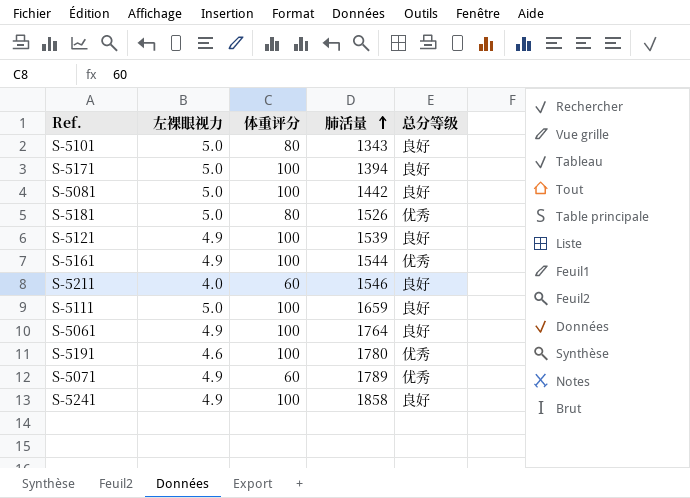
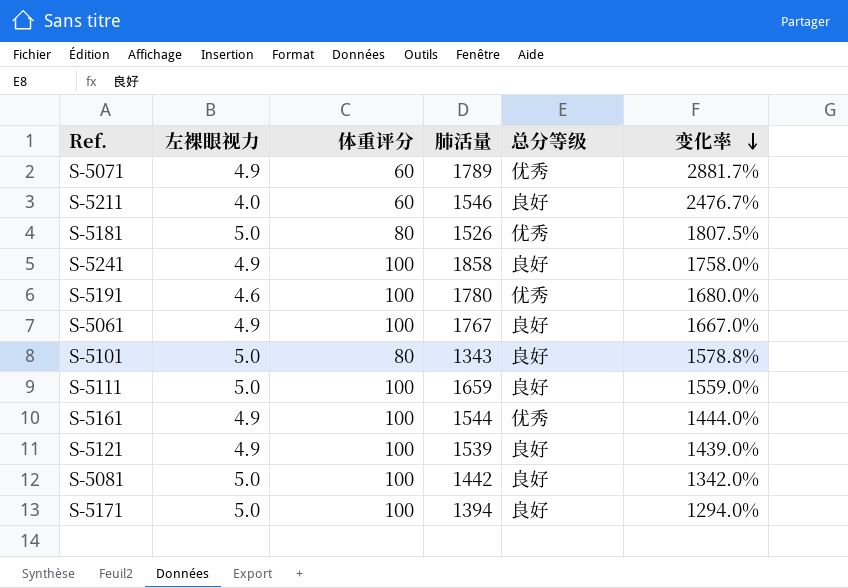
row order: 肺活量 ascending -> 变化率 descending
column 变化率 | formula: none -> ([肺活量] - [体重评分]) / [体重评分]
S-5061 | 肺活量: 1764 -> 1767

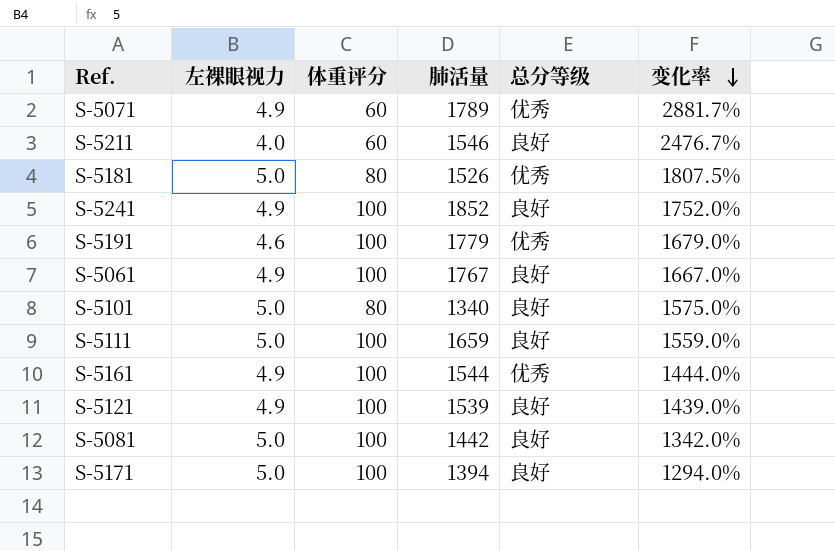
S-5241 | 肺活量: 1858 -> 1852
S-5241 | 变化率: 1758.0% -> 1752.0%
S-5191 | 肺活量: 1780 -> 1779
S-5191 | 变化率: 1680.0% -> 1679.0%
S-5101 | 肺活量: 1343 -> 1340
S-5101 | 变化率: 1578.8% -> 1575.0%

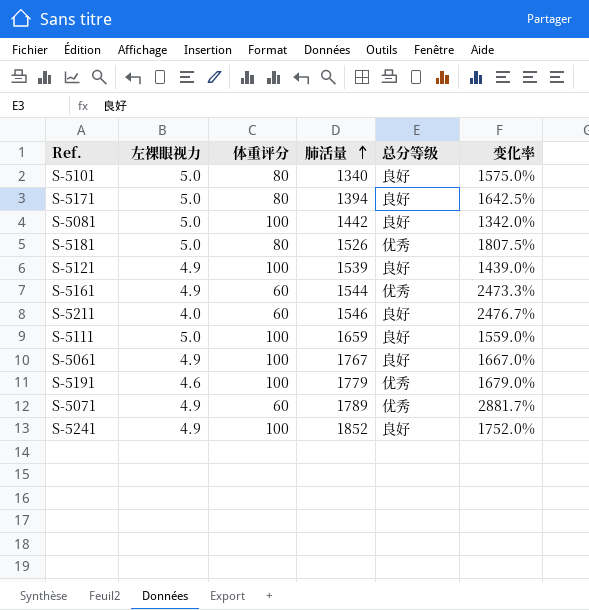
row order: 变化率 descending -> 肺活量 ascending
S-5171 | 体重评分: 100 -> 80
S-5171 | 变化率: 1294.0% -> 1642.5%
S-5161 | 体重评分: 100 -> 60
S-5161 | 变化率: 1444.0% -> 2473.3%

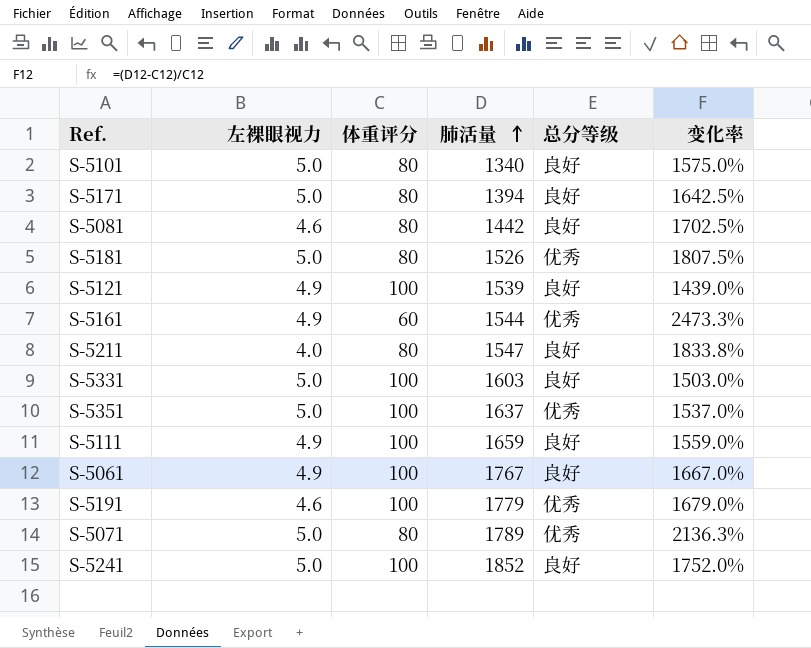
S-5081 | 左裸眼视力: 5.0 -> 4.6
S-5081 | 体重评分: 100 -> 80
S-5081 | 变化率: 1342.0% -> 1702.5%
S-5211 | 体重评分: 60 -> 80
S-5211 | 肺活量: 1546 -> 1547
S-5211 | 变化率: 2476.7% -> 1833.8%
row S-5331: none -> 5.0 | 100 | 1603 | 良好 | 1503.0%
row S-5351: none -> 5.0 | 100 | 1637 | 优秀 | 1537.0%
S-5111 | 左裸眼视力: 5.0 -> 4.9
S-5071 | 左裸眼视力: 4.9 -> 5.0
S-5071 | 体重评分: 60 -> 80
S-5071 | 变化率: 2881.7% -> 2136.3%
S-5241 | 左裸眼视力: 4.9 -> 5.0

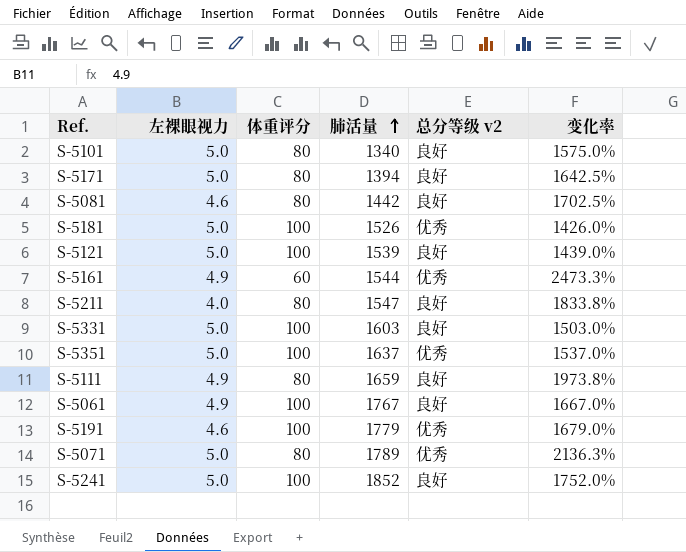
column name: 总分等级 -> 总分等级 v2
S-5181 | 体重评分: 80 -> 100
S-5181 | 变化率: 1807.5% -> 1426.0%
S-5121 | 左裸眼视力: 4.9 -> 5.0
S-5111 | 体重评分: 100 -> 80
S-5111 | 变化率: 1559.0% -> 1973.8%

